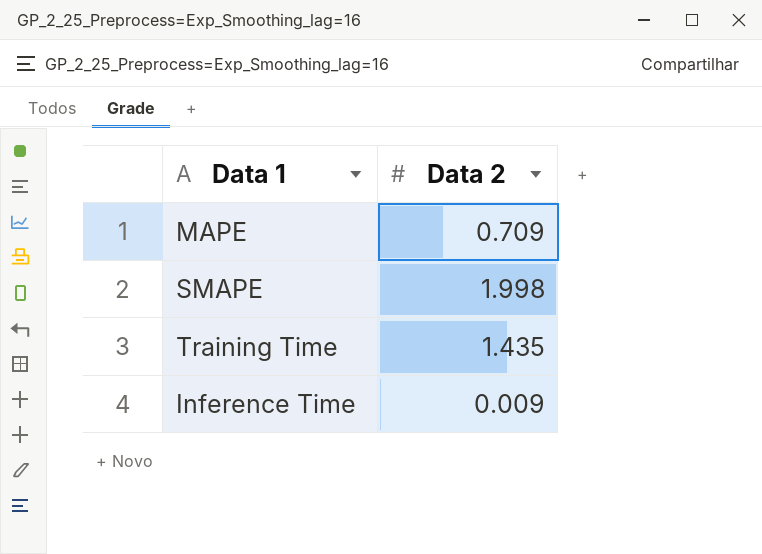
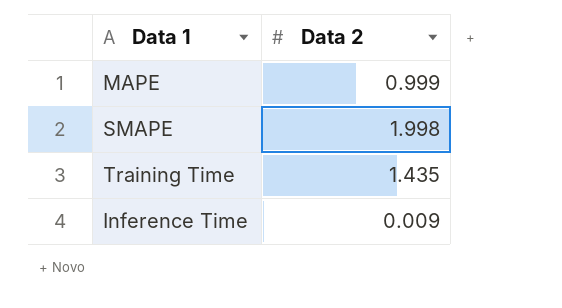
MAPE | Data 2: 0.709 -> 0.999

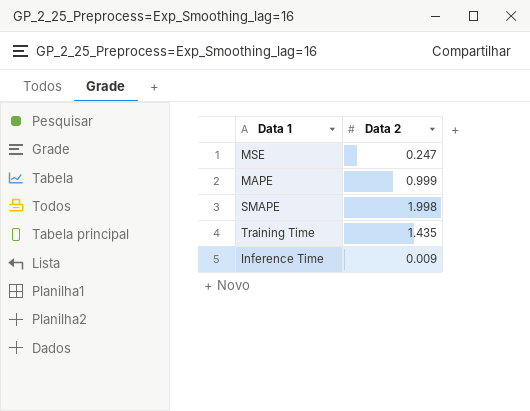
row MSE: none -> 0.247

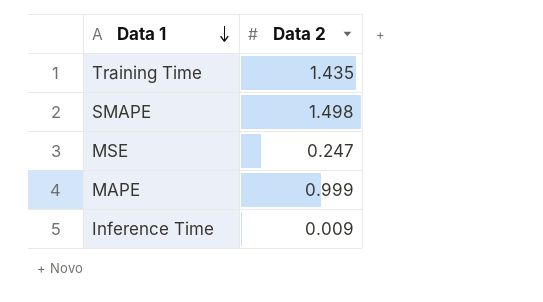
row order: none -> Data 1 descending
SMAPE | Data 2: 1.998 -> 1.498

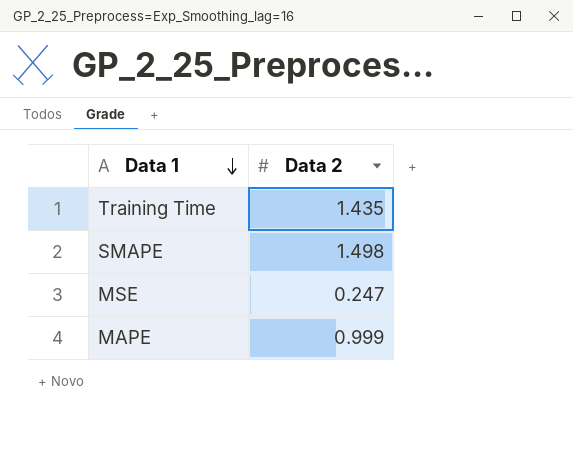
row Inference Time: 0.009 -> none

